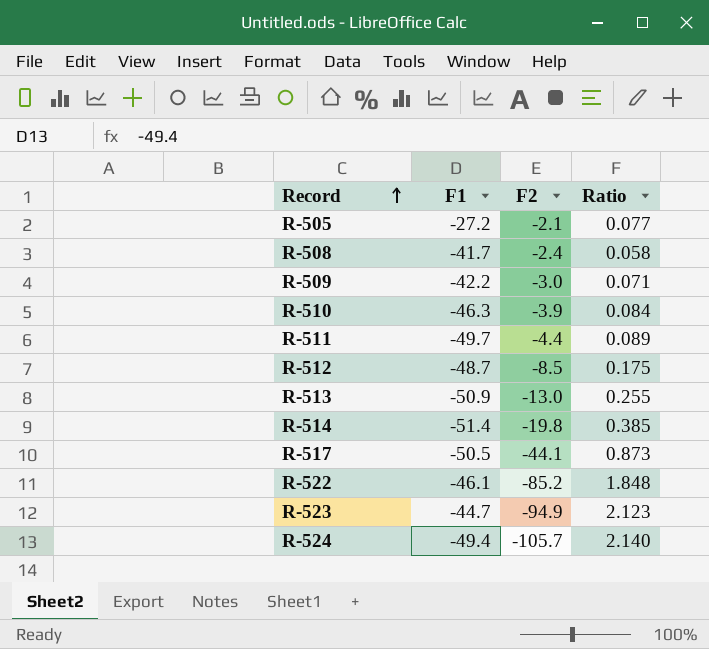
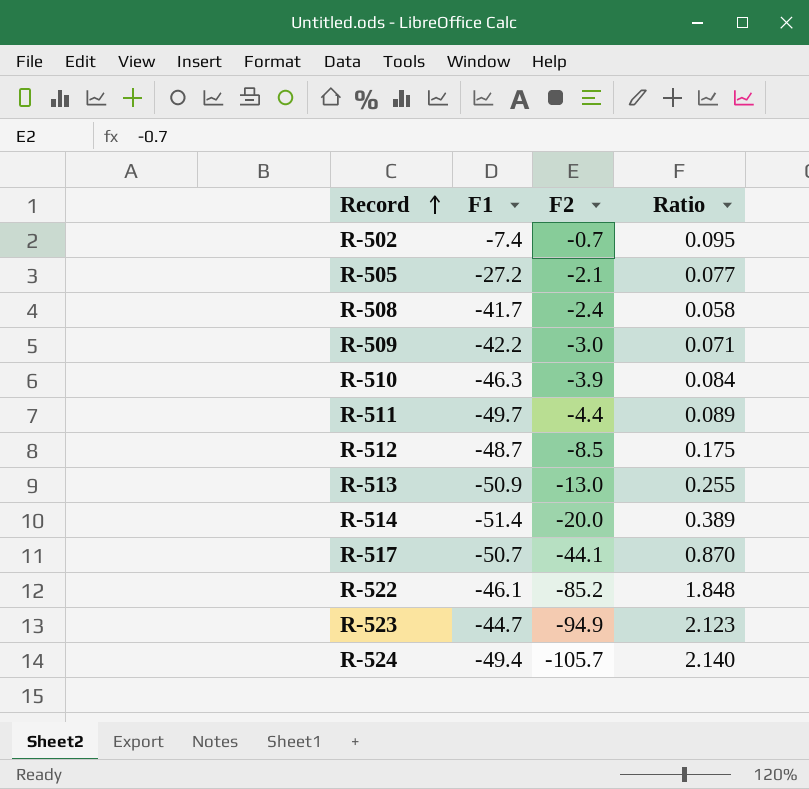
row R-502: none -> -7.4 | -0.7 | 0.095
R-514 | F2: -19.8 -> -20.0
R-514 | Ratio: 0.385 -> 0.389
R-517 | F1: -50.5 -> -50.7
R-517 | Ratio: 0.873 -> 0.870

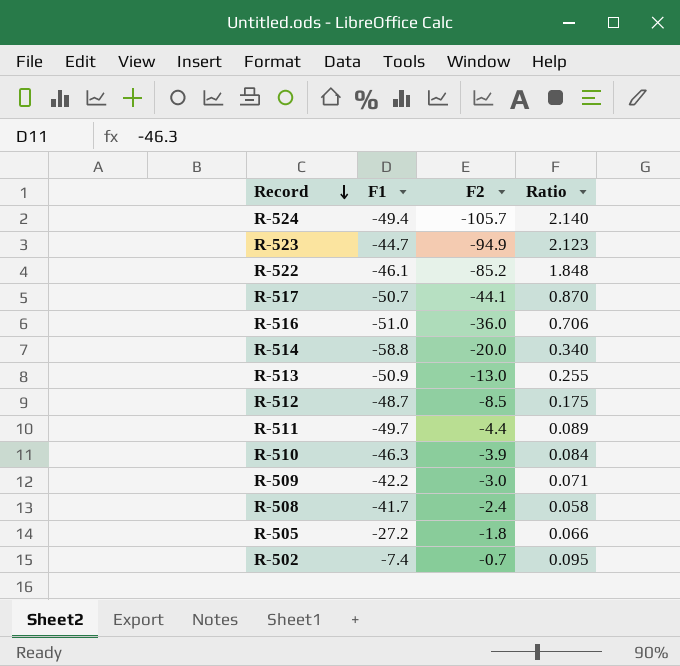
row order: Record ascending -> Record descending
row R-516: none -> -51.0 | -36.0 | 0.706
R-514 | F1: -51.4 -> -58.8
R-514 | Ratio: 0.389 -> 0.340
R-505 | F2: -2.1 -> -1.8
R-505 | Ratio: 0.077 -> 0.066

